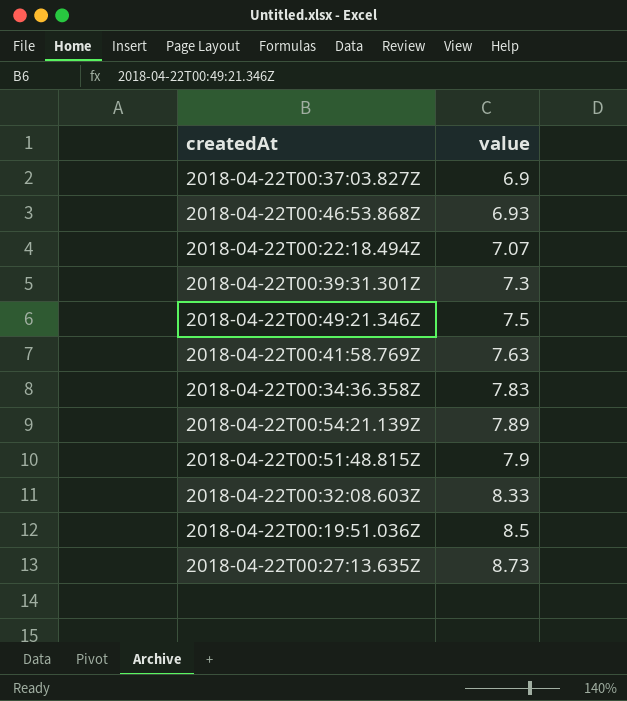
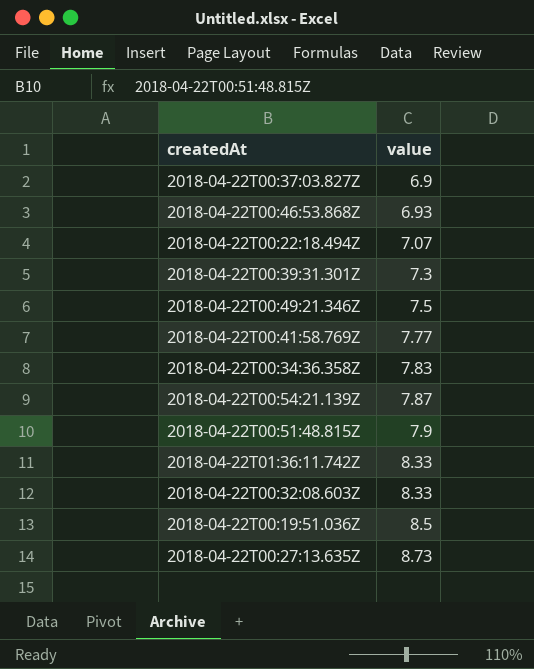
2018-04-22T00:41:58.769Z | value: 7.63 -> 7.77
2018-04-22T00:54:21.139Z | value: 7.89 -> 7.87
row 2018-04-22T01:36:11.742Z: none -> 8.33

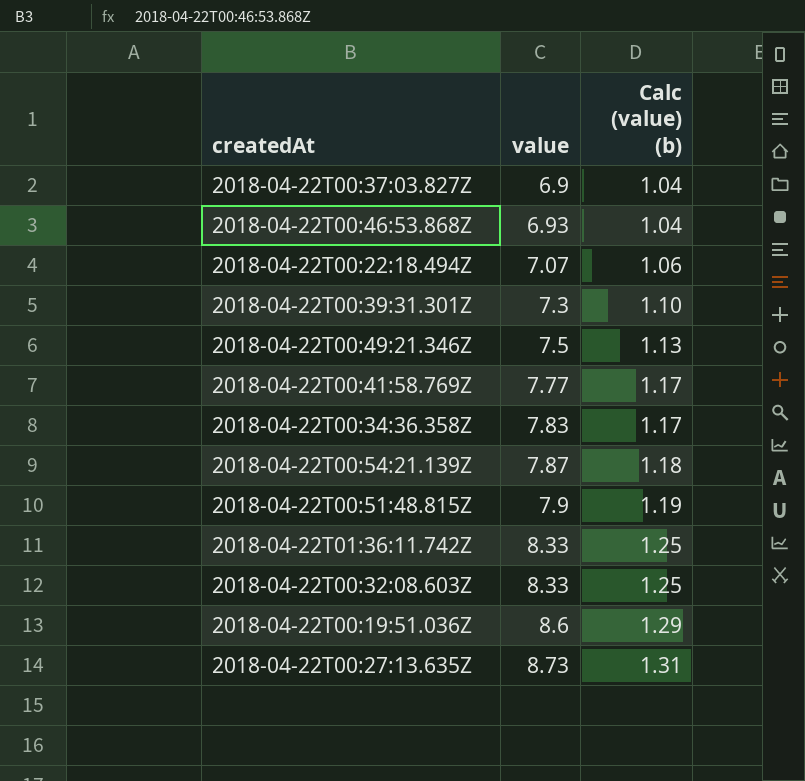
column Calc (value) (b) | formula: none -> [value] * 0.15
2018-04-22T00:19:51.036Z | value: 8.5 -> 8.6

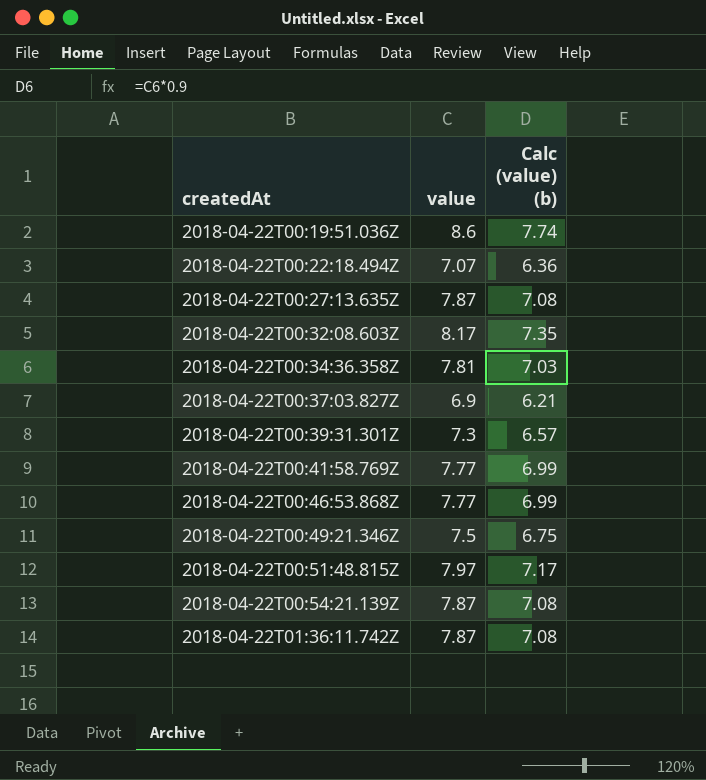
row order: value ascending -> createdAt ascending
column Calc (value) (b) | formula: [value] * 0.15 -> [value] * 0.9
2018-04-22T00:27:13.635Z | value: 8.73 -> 7.87
2018-04-22T00:32:08.603Z | value: 8.33 -> 8.17
2018-04-22T00:34:36.358Z | value: 7.83 -> 7.81
2018-04-22T00:46:53.868Z | value: 6.93 -> 7.77
2018-04-22T00:51:48.815Z | value: 7.9 -> 7.97
2018-04-22T01:36:11.742Z | value: 8.33 -> 7.87

